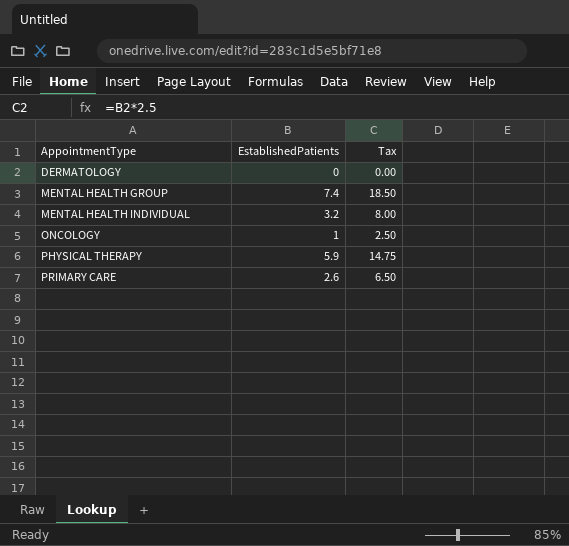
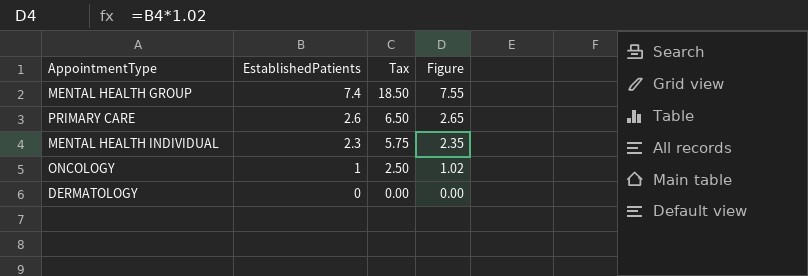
row order: AppointmentType ascending -> EstablishedPatients descending
column Figure | formula: none -> [EstablishedPatients] * 1.02
row PHYSICAL THERAPY: 5.9 | 14.75 -> none
MENTAL HEALTH INDIVIDUAL | EstablishedPatients: 3.2 -> 2.3
MENTAL HEALTH INDIVIDUAL | Tax: 8.00 -> 5.75

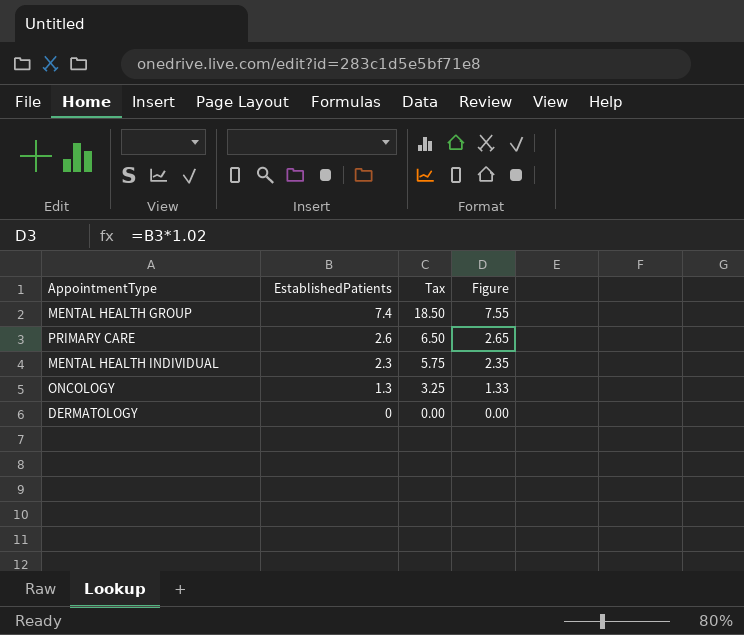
ONCOLOGY | EstablishedPatients: 1 -> 1.3
ONCOLOGY | Tax: 2.50 -> 3.25
ONCOLOGY | Figure: 1.02 -> 1.33

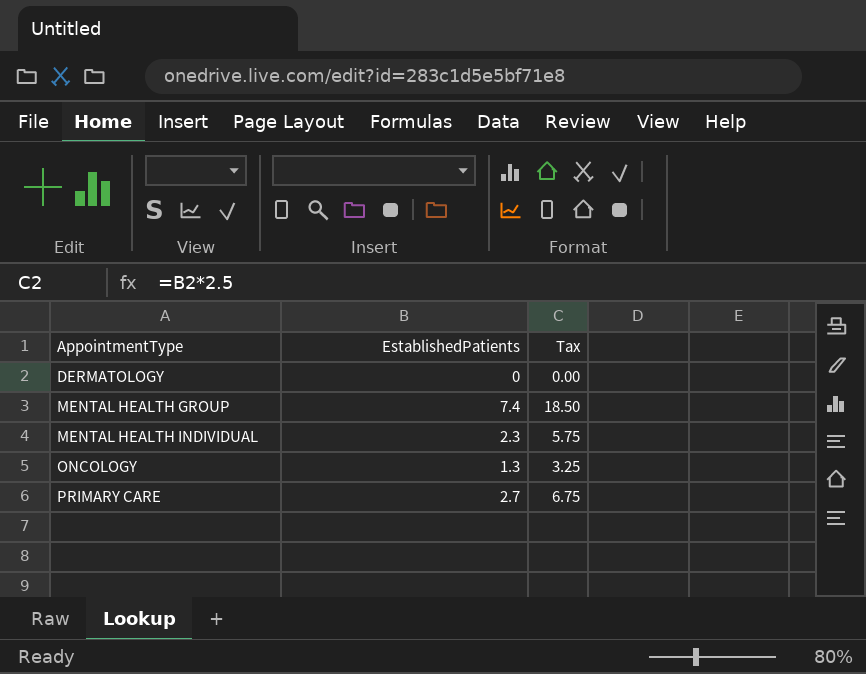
row order: EstablishedPatients descending -> AppointmentType ascending
column Figure | formula: [EstablishedPatients] * 1.02 -> none
PRIMARY CARE | EstablishedPatients: 2.6 -> 2.7
PRIMARY CARE | Tax: 6.50 -> 6.75

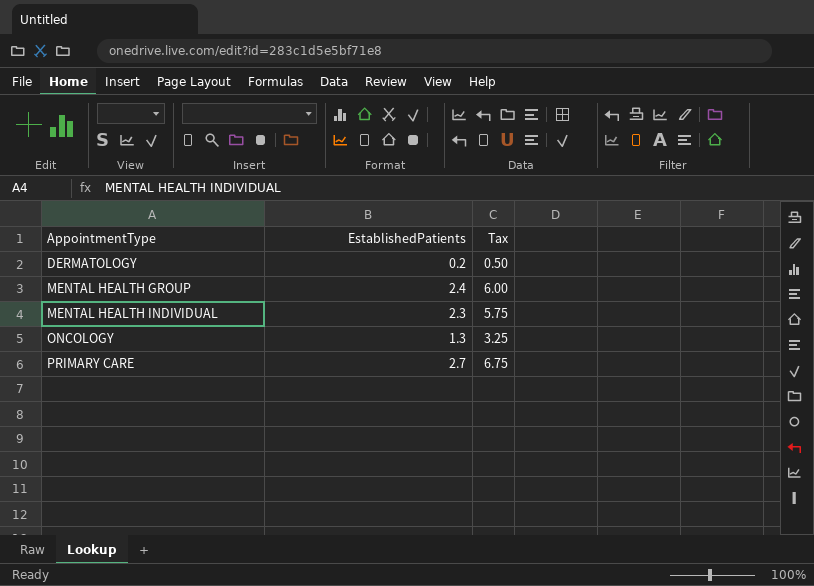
DERMATOLOGY | EstablishedPatients: 0 -> 0.2
DERMATOLOGY | Tax: 0.00 -> 0.50
MENTAL HEALTH GROUP | EstablishedPatients: 7.4 -> 2.4
MENTAL HEALTH GROUP | Tax: 18.50 -> 6.00

